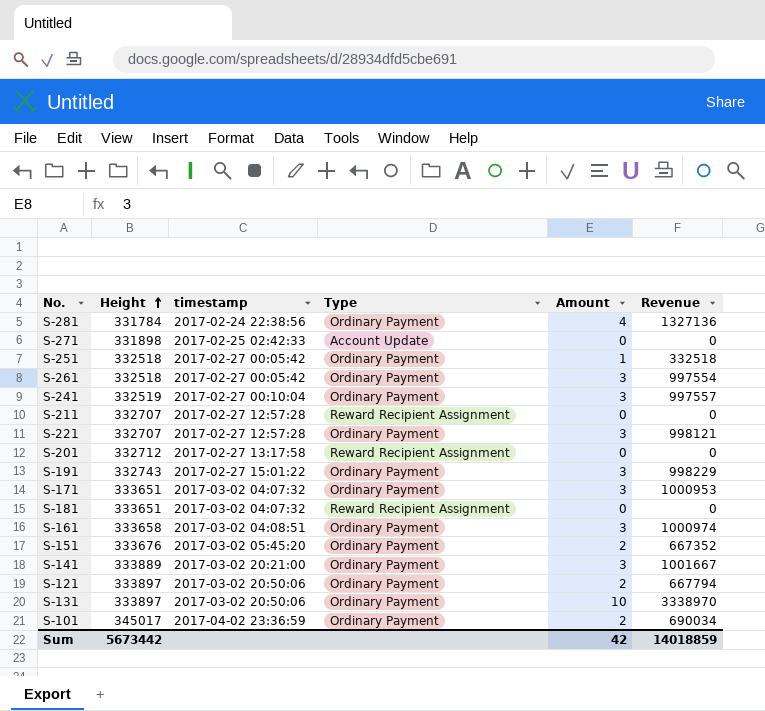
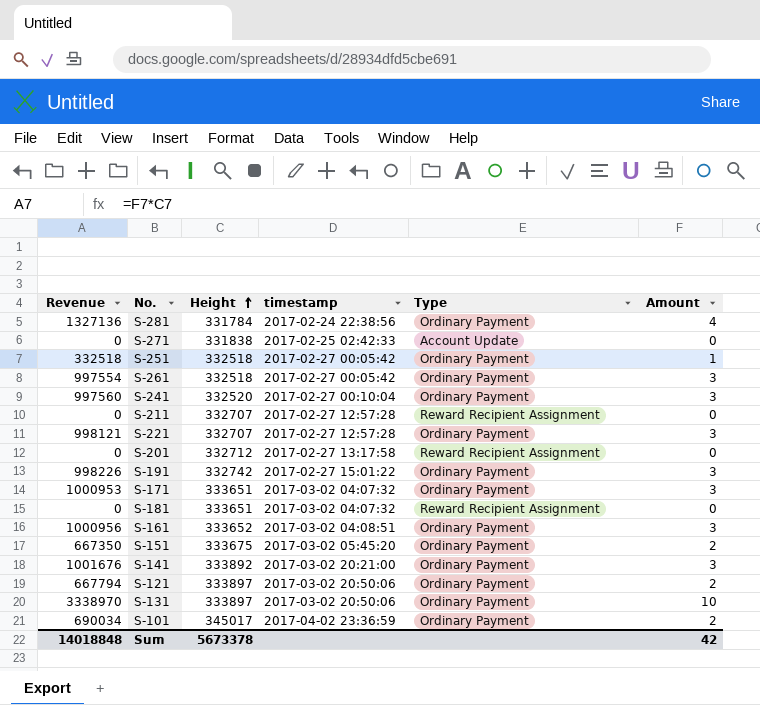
column Revenue | position: 6 -> 1
S-271 | Height: 331898 -> 331838
S-241 | Revenue: 997557 -> 997560
S-241 | Height: 332519 -> 332520
S-191 | Revenue: 998229 -> 998226
S-191 | Height: 332743 -> 332742
S-161 | Revenue: 1000974 -> 1000956
S-161 | Height: 333658 -> 333652
S-151 | Revenue: 667352 -> 667350
S-151 | Height: 333676 -> 333675
S-141 | Revenue: 1001667 -> 1001676
S-141 | Height: 333889 -> 333892
Sum | Revenue: 14018859 -> 14018848
Sum | Height: 5673442 -> 5673378

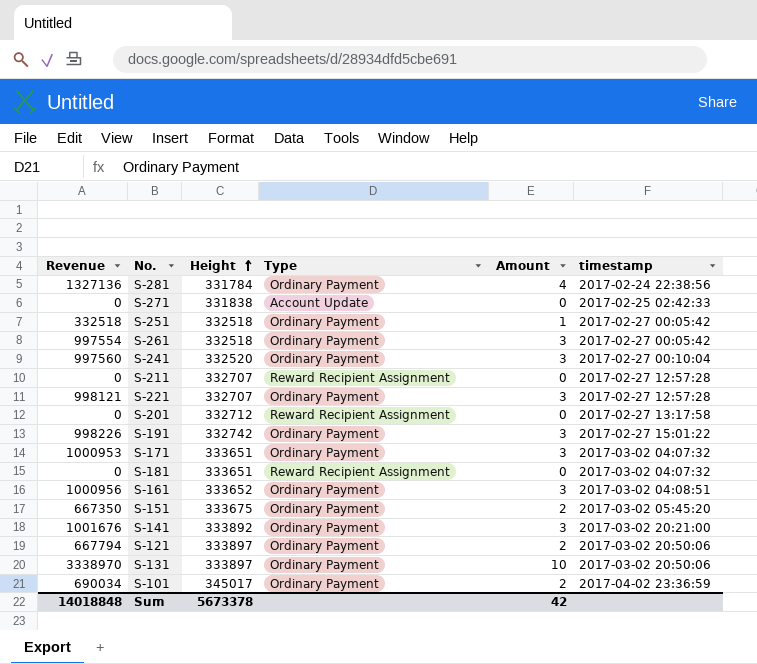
column timestamp | position: 4 -> 6

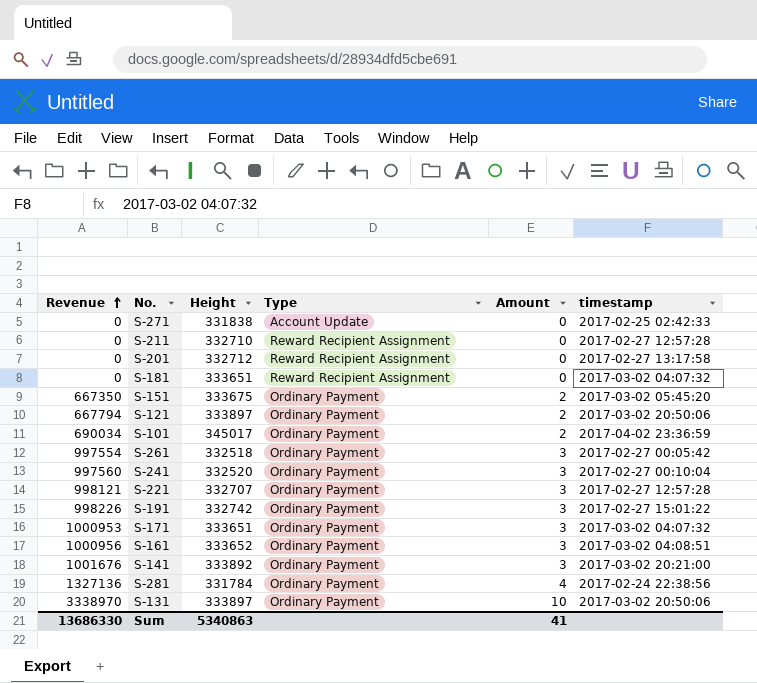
row order: Height ascending -> Revenue ascending
row S-251: 332518 | 332518 | Ordinary Payment | 1 | 2017-02-27 00:05:42 -> none
S-211 | Height: 332707 -> 332710
Sum | Revenue: 14018848 -> 13686330
Sum | Height: 5673378 -> 5340863
Sum | Amount: 42 -> 41

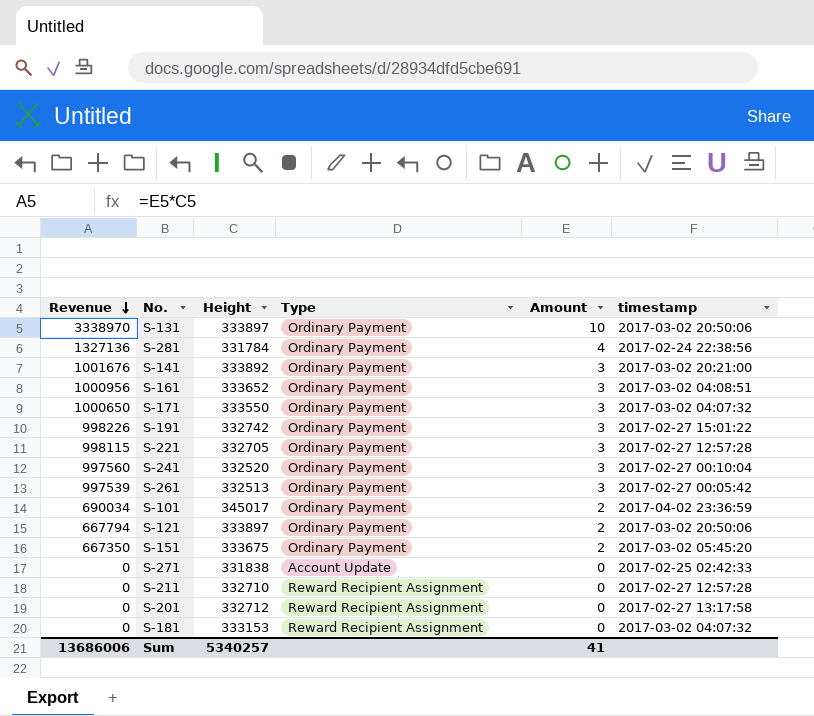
row order: Revenue ascending -> Revenue descending
S-171 | Revenue: 1000953 -> 1000650
S-171 | Height: 333651 -> 333550
S-221 | Revenue: 998121 -> 998115
S-221 | Height: 332707 -> 332705
S-261 | Revenue: 997554 -> 997539
S-261 | Height: 332518 -> 332513
S-181 | Height: 333651 -> 333153
Sum | Revenue: 13686330 -> 13686006
Sum | Height: 5340863 -> 5340257

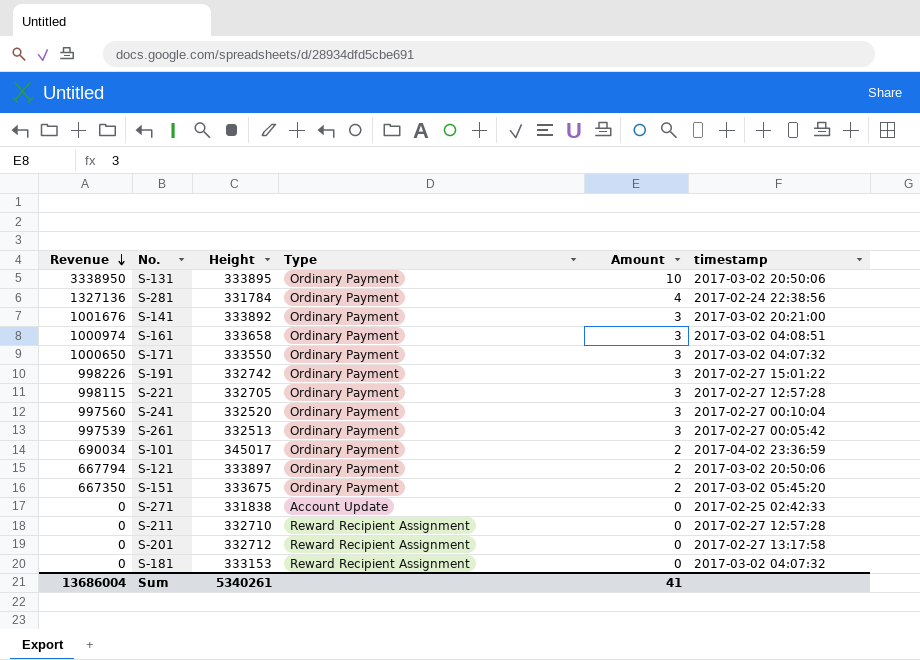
S-131 | Revenue: 3338970 -> 3338950
S-131 | Height: 333897 -> 333895
S-161 | Revenue: 1000956 -> 1000974
S-161 | Height: 333652 -> 333658
Sum | Revenue: 13686006 -> 13686004
Sum | Height: 5340257 -> 5340261

